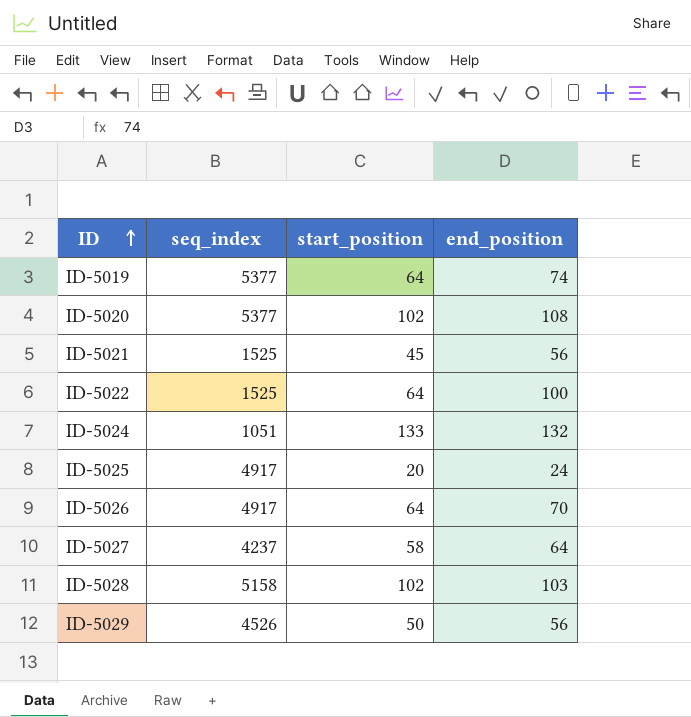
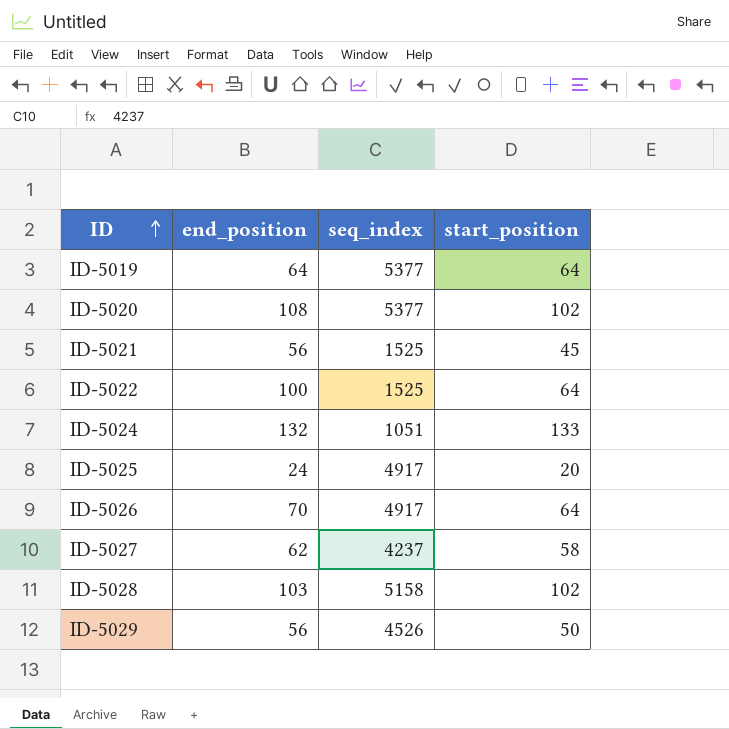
column end_position | position: 4 -> 2
ID-5019 | end_position: 74 -> 64
ID-5027 | end_position: 64 -> 62

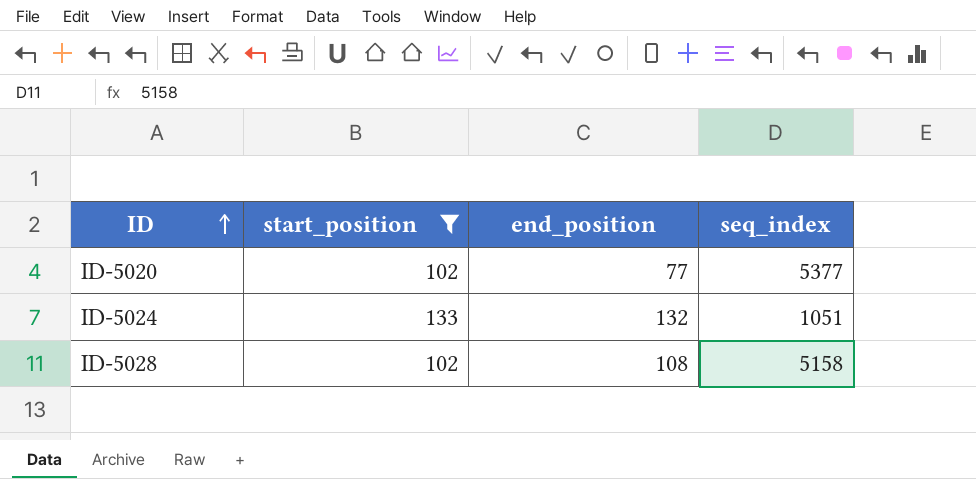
filter: none -> start_position >= 102
column start_position | position: 4 -> 2
ID-5020 | end_position: 108 -> 77
ID-5028 | end_position: 103 -> 108

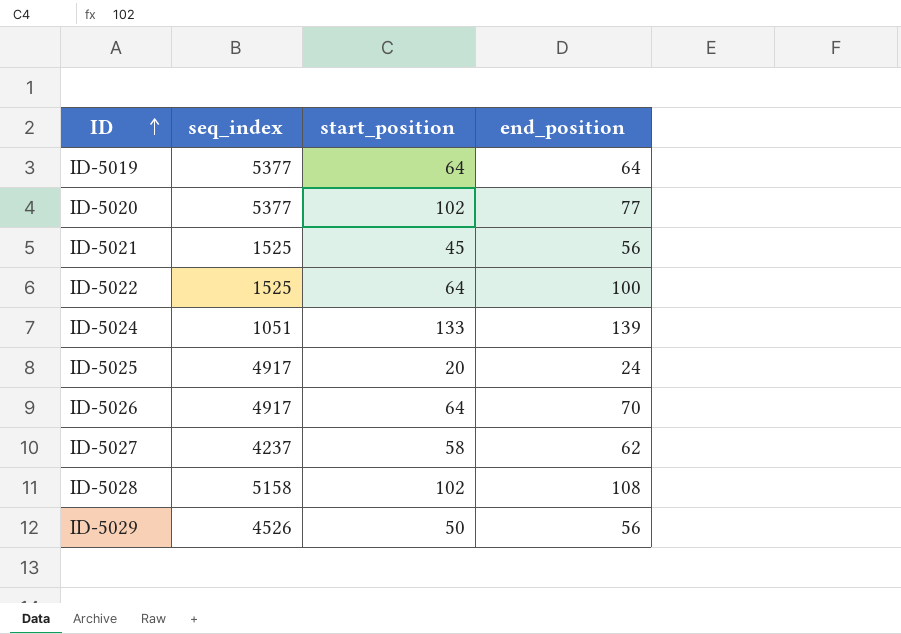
filter: start_position >= 102 -> none
column seq_index | position: 4 -> 2
ID-5024 | end_position: 132 -> 139

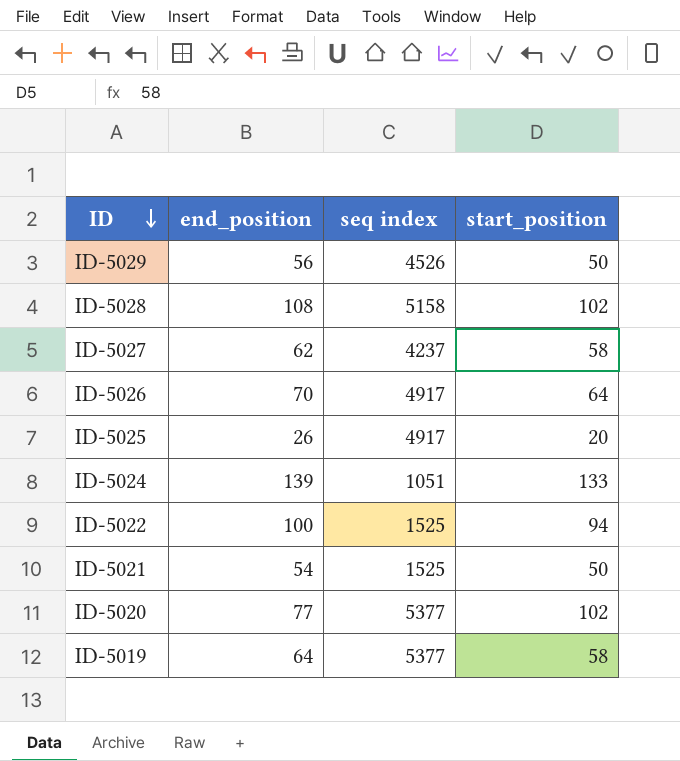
row order: ID ascending -> ID descending
column end_position | position: 4 -> 2
column name: seq_index -> seq index
ID-5025 | end_position: 24 -> 26
ID-5022 | start_position: 64 -> 94
ID-5021 | end_position: 56 -> 54
ID-5021 | start_position: 45 -> 50
ID-5019 | start_position: 64 -> 58

